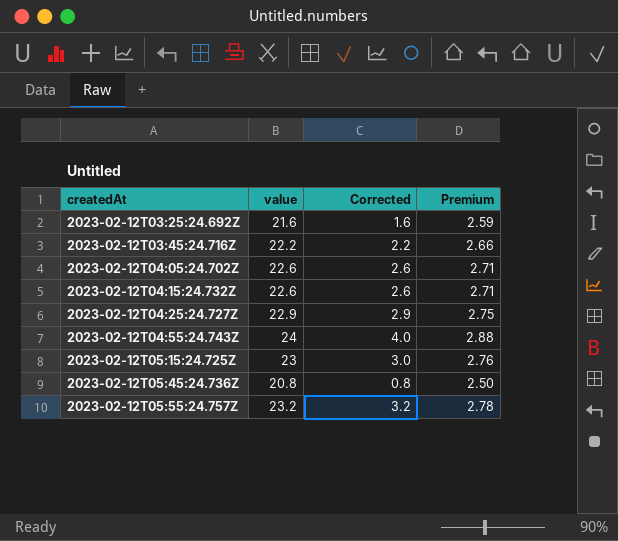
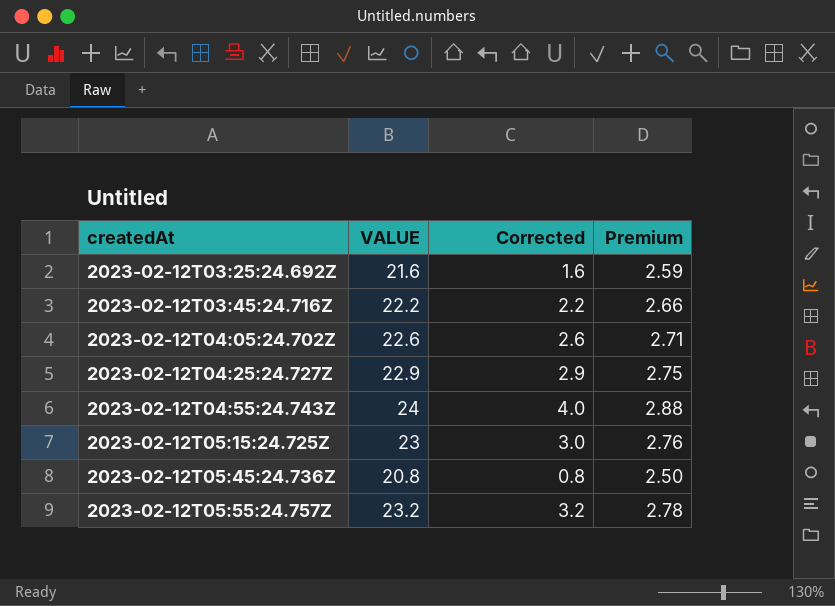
column name: value -> VALUE
row 2023-02-12T04:15:24.732Z: 22.6 | 2.6 | 2.71 -> none

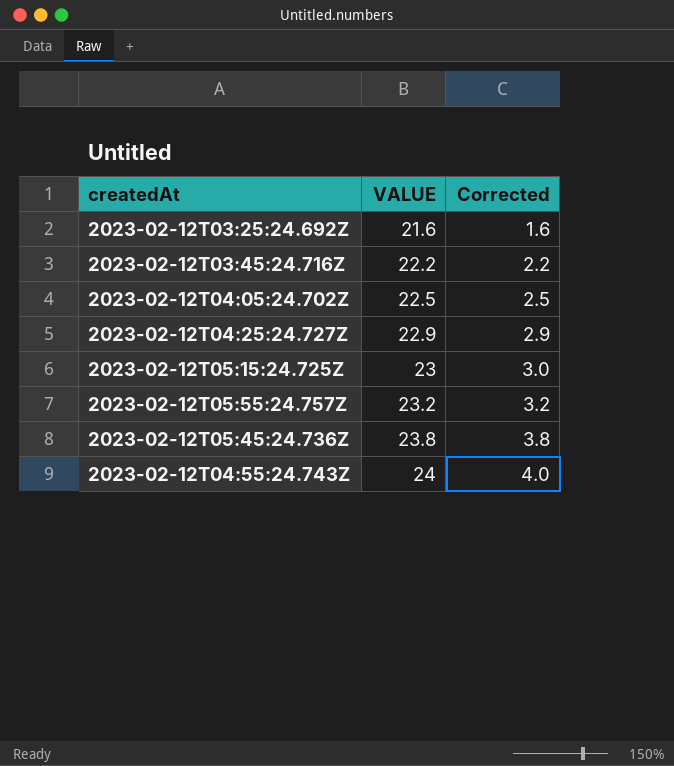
row order: createdAt ascending -> VALUE ascending
column Premium | formula: [VALUE] * 0.12 -> none
2023-02-12T04:05:24.702Z | VALUE: 22.6 -> 22.5
2023-02-12T04:05:24.702Z | Corrected: 2.6 -> 2.5
2023-02-12T05:45:24.736Z | VALUE: 20.8 -> 23.8
2023-02-12T05:45:24.736Z | Corrected: 0.8 -> 3.8

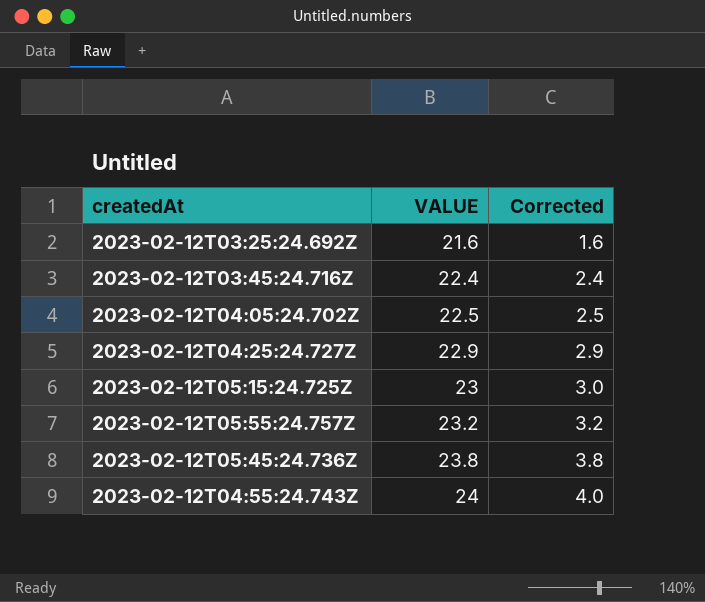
2023-02-12T03:45:24.716Z | VALUE: 22.2 -> 22.4
2023-02-12T03:45:24.716Z | Corrected: 2.2 -> 2.4

